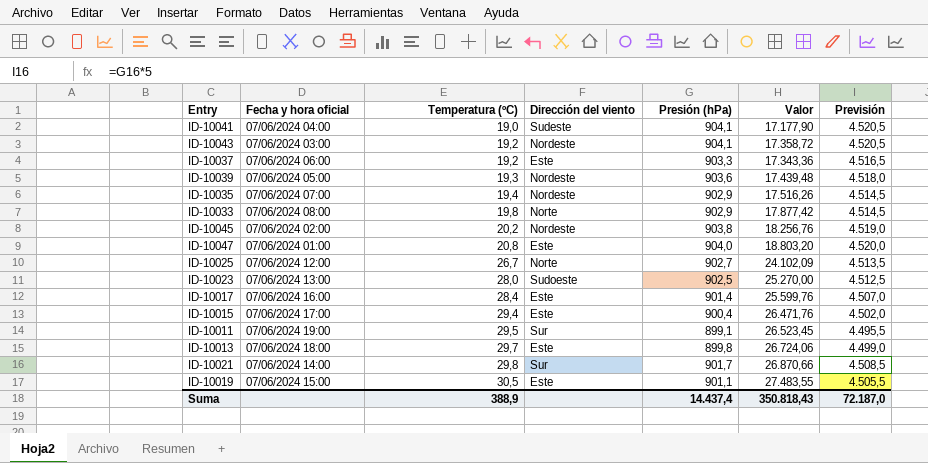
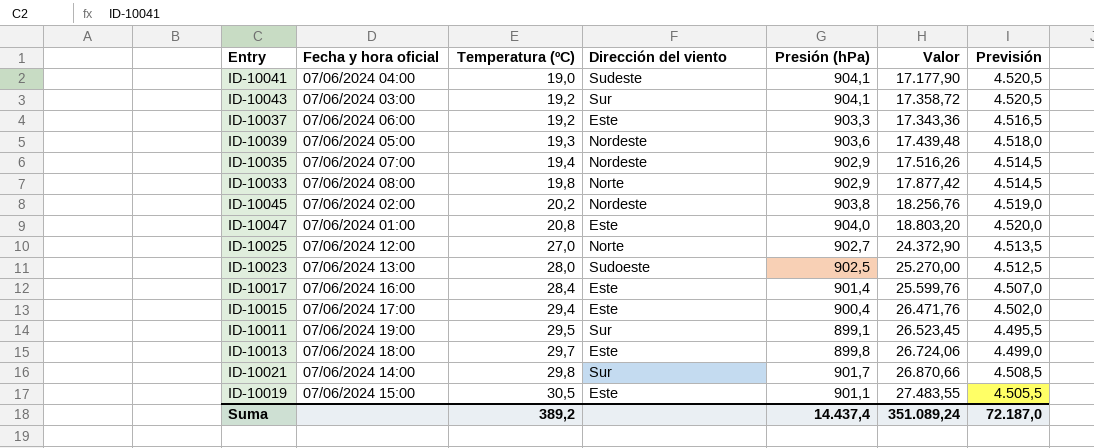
ID-10043 | Dirección del viento: Nordeste -> Sur
ID-10025 | Temperatura (ºC): 26,7 -> 27,0
ID-10025 | Valor: 24.102,09 -> 24.372,90
Suma | Temperatura (ºC): 388,9 -> 389,2
Suma | Valor: 350.818,43 -> 351.089,24

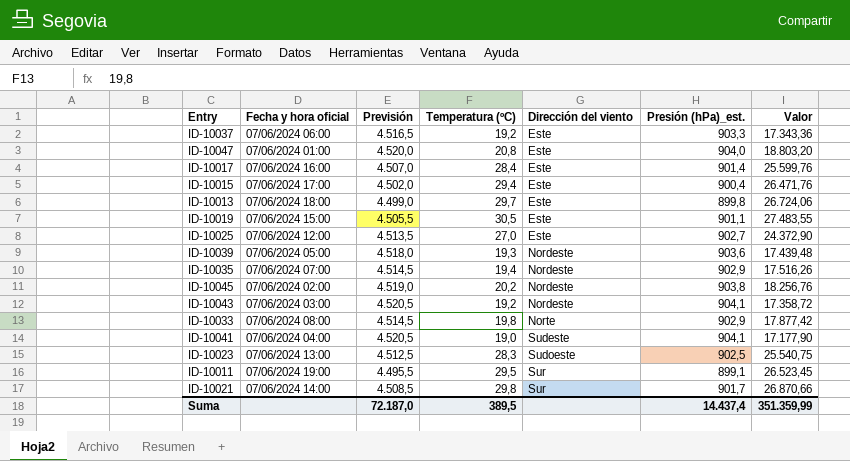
row order: Temperatura (ºC) ascending -> Dirección del viento ascending
column Previsión | position: 7 -> 3
column name: Presión (hPa) -> Presión (hPa)_est.
ID-10025 | Dirección del viento: Norte -> Este
ID-10043 | Dirección del viento: Sur -> Nordeste
ID-10023 | Temperatura (ºC): 28,0 -> 28,3
ID-10023 | Valor: 25.270,00 -> 25.540,75
Suma | Temperatura (ºC): 389,2 -> 389,5
Suma | Valor: 351.089,24 -> 351.359,99

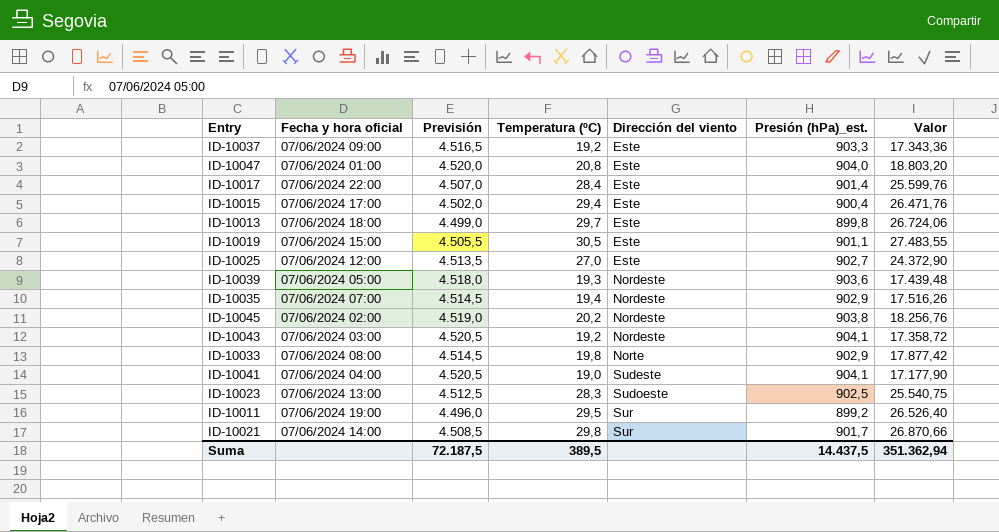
ID-10037 | Fecha y hora oficial: 07/06/2024 06:00 -> 07/06/2024 09:00
ID-10017 | Fecha y hora oficial: 07/06/2024 16:00 -> 07/06/2024 22:00
ID-10011 | Previsión: 4.495,5 -> 4.496,0
ID-10011 | Presión (hPa)_est.: 899,1 -> 899,2
ID-10011 | Valor: 26.523,45 -> 26.526,40
Suma | Previsión: 72.187,0 -> 72.187,5
Suma | Presión (hPa)_est.: 14.437,4 -> 14.437,5
Suma | Valor: 351.359,99 -> 351.362,94

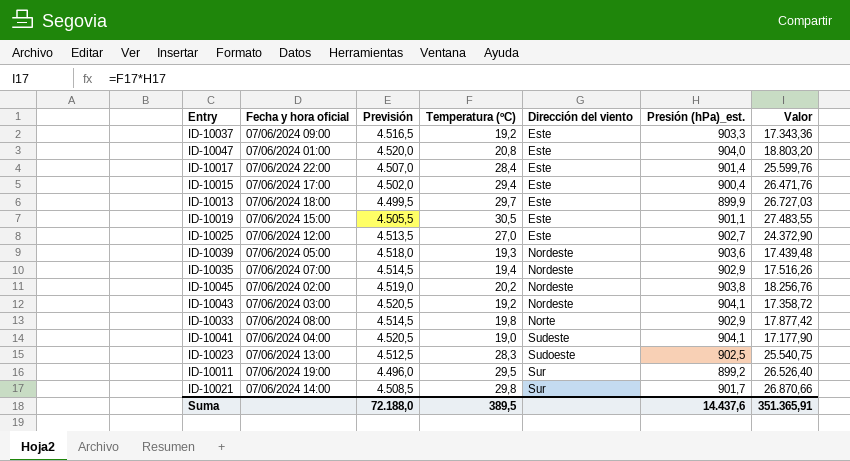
ID-10013 | Previsión: 4.499,0 -> 4.499,5
ID-10013 | Presión (hPa)_est.: 899,8 -> 899,9
ID-10013 | Valor: 26.724,06 -> 26.727,03
Suma | Previsión: 72.187,5 -> 72.188,0
Suma | Presión (hPa)_est.: 14.437,5 -> 14.437,6
Suma | Valor: 351.362,94 -> 351.365,91

